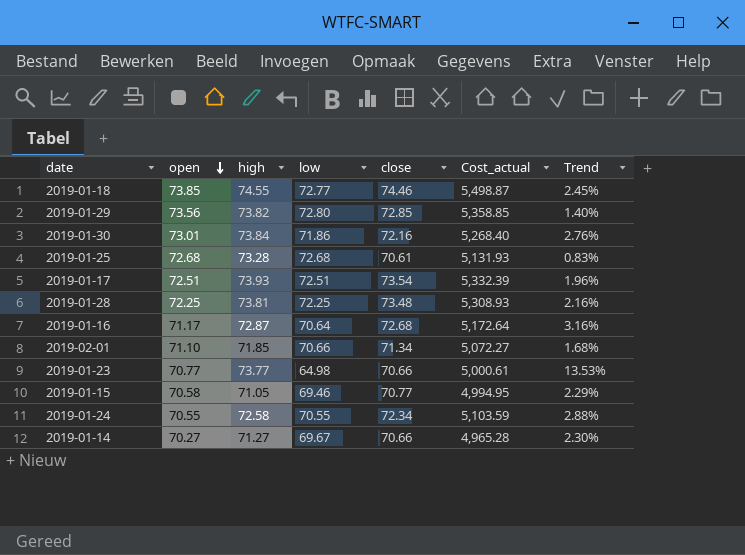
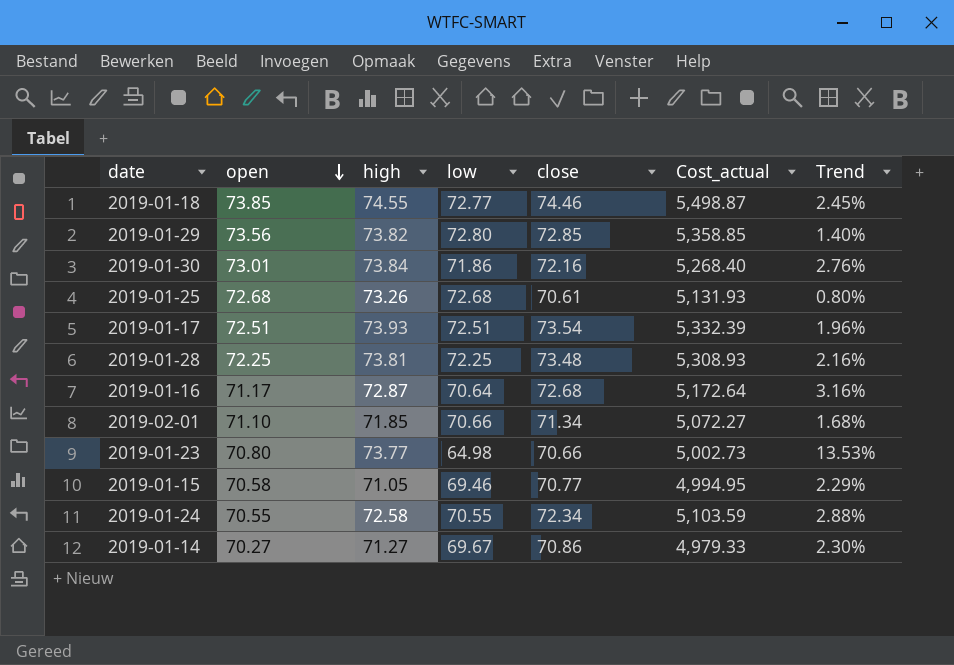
2019-01-25 | high: 73.28 -> 73.26
2019-01-25 | Trend: 0.83% -> 0.80%
2019-01-23 | open: 70.77 -> 70.80
2019-01-23 | Cost_actual: 5,000.61 -> 5,002.73
2019-01-14 | close: 70.66 -> 70.86
2019-01-14 | Cost_actual: 4,965.28 -> 4,979.33

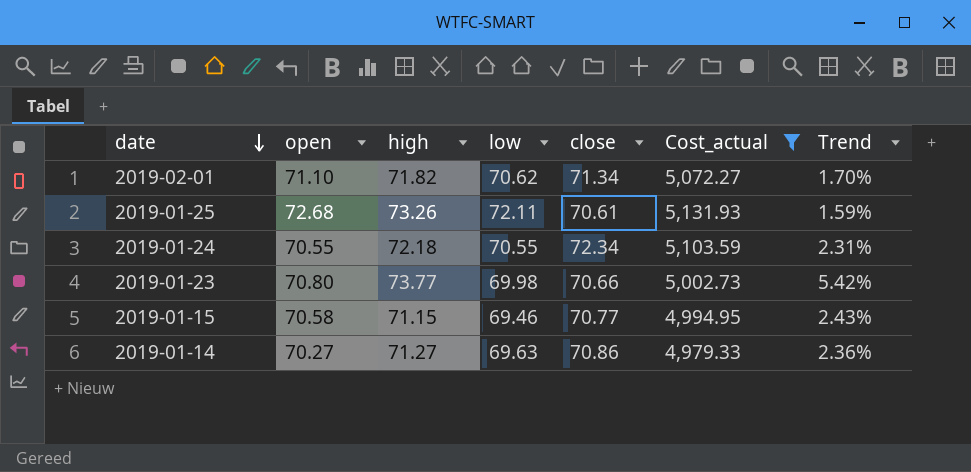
filter: none -> Cost_actual <= 5,131.93
row order: open descending -> date descending
2019-02-01 | high: 71.85 -> 71.82
2019-02-01 | low: 70.66 -> 70.62
2019-02-01 | Trend: 1.68% -> 1.70%
2019-01-25 | low: 72.68 -> 72.11
2019-01-25 | Trend: 0.80% -> 1.59%
2019-01-24 | high: 72.58 -> 72.18
2019-01-24 | Trend: 2.88% -> 2.31%
2019-01-23 | low: 64.98 -> 69.98
2019-01-23 | Trend: 13.53% -> 5.42%
2019-01-15 | high: 71.05 -> 71.15
2019-01-15 | Trend: 2.29% -> 2.43%
2019-01-14 | low: 69.67 -> 69.63
2019-01-14 | Trend: 2.30% -> 2.36%

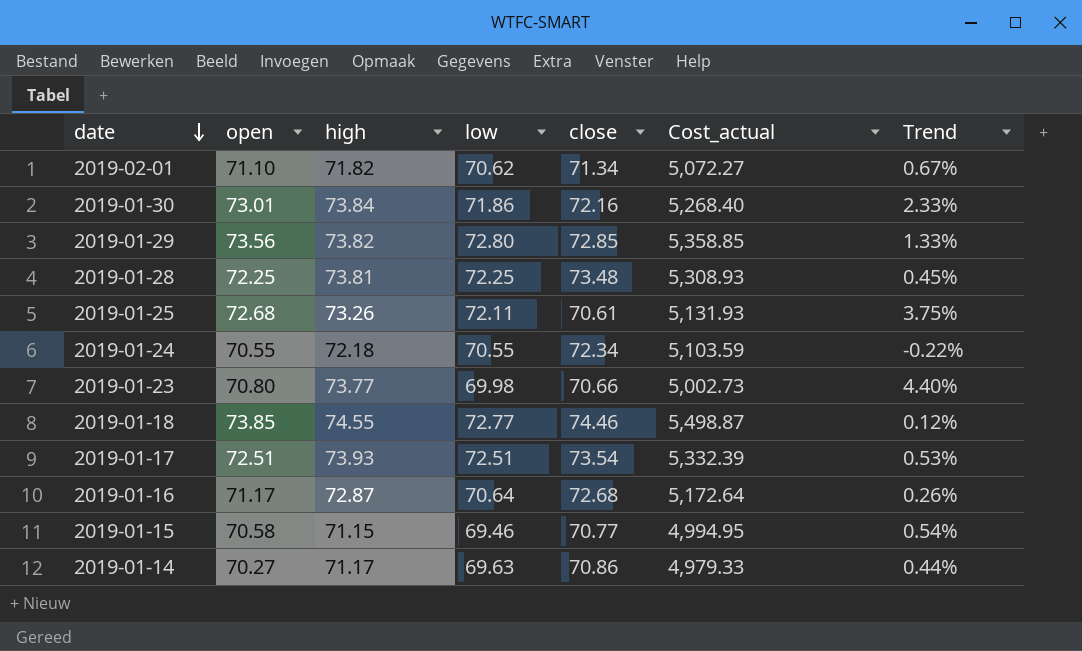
filter: Cost_actual <= 5,131.93 -> none
column Trend | formula: ([high] - [low]) / [low] -> ([high] - [close]) / [close]
2019-01-14 | high: 71.27 -> 71.17

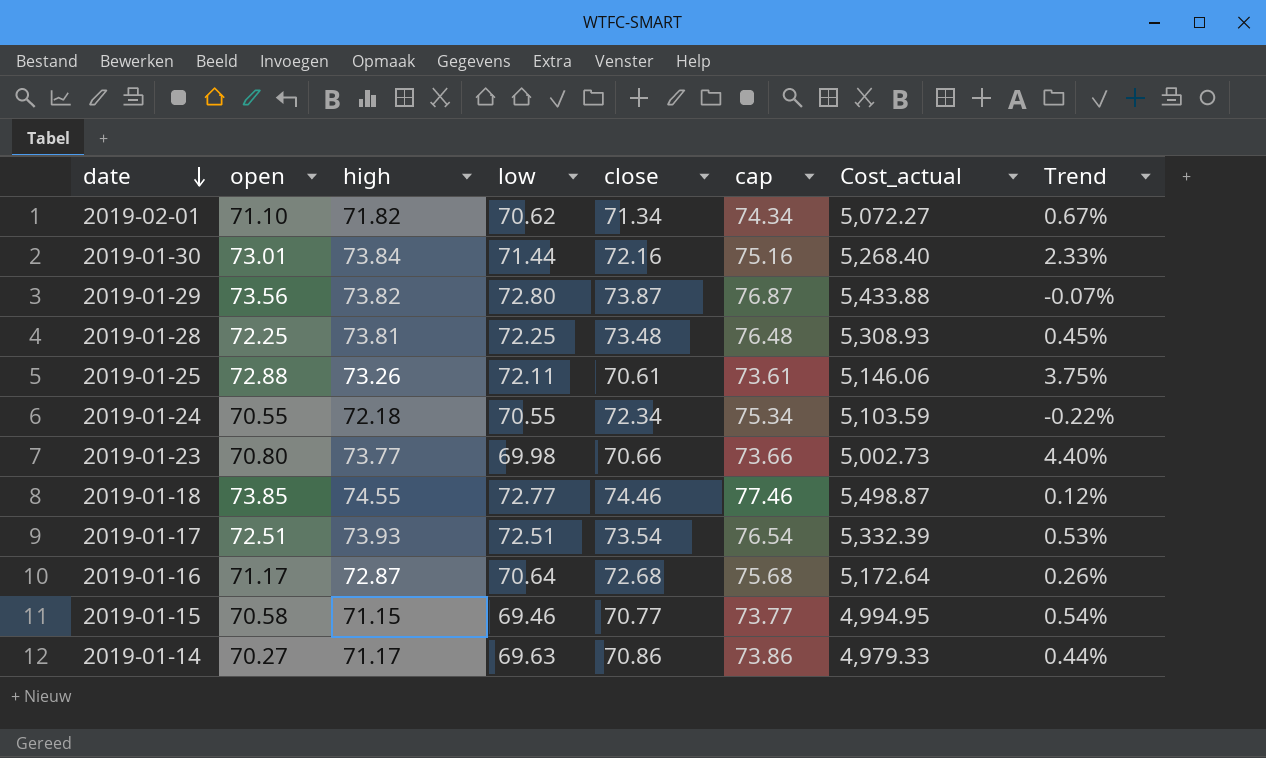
column cap | formula: none -> [close] + 3
2019-01-30 | low: 71.86 -> 71.44
2019-01-29 | close: 72.85 -> 73.87
2019-01-29 | Cost_actual: 5,358.85 -> 5,433.88
2019-01-29 | Trend: 1.33% -> -0.07%
2019-01-25 | open: 72.68 -> 72.88
2019-01-25 | Cost_actual: 5,131.93 -> 5,146.06

